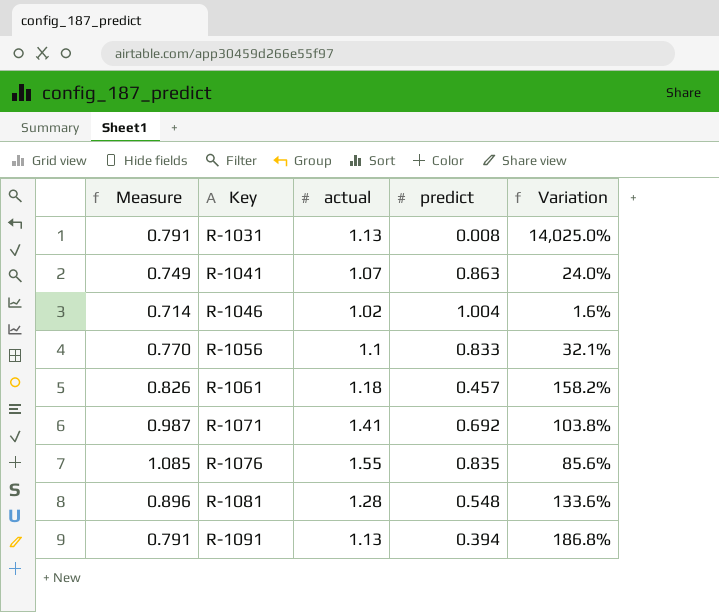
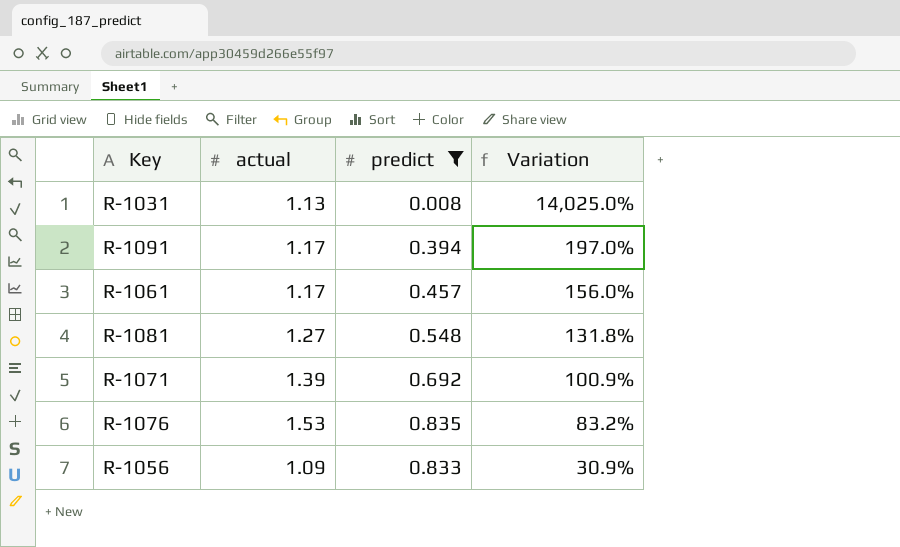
filter: none -> predict <= 0.835
row order: Key ascending -> Variation descending
column Measure | formula: [actual] * 0.7 -> none
R-1091 | actual: 1.13 -> 1.17
R-1091 | Variation: 186.8% -> 197.0%
R-1061 | actual: 1.18 -> 1.17
R-1061 | Variation: 158.2% -> 156.0%
R-1081 | actual: 1.28 -> 1.27
R-1081 | Variation: 133.6% -> 131.8%
R-1071 | actual: 1.41 -> 1.39
R-1071 | Variation: 103.8% -> 100.9%
R-1076 | actual: 1.55 -> 1.53
R-1076 | Variation: 85.6% -> 83.2%
R-1056 | actual: 1.1 -> 1.09
R-1056 | Variation: 32.1% -> 30.9%

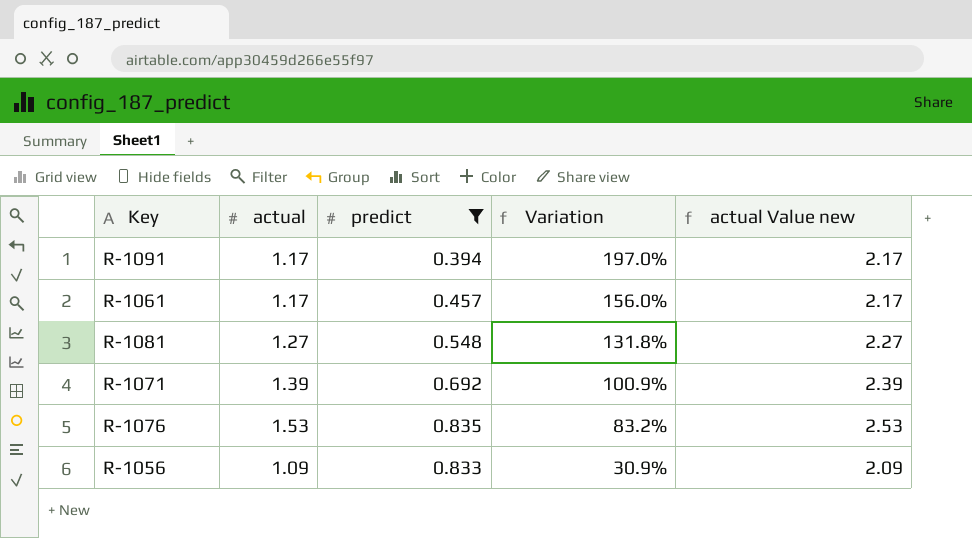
column actual Value new | formula: none -> [actual] + 1
row R-1031: 1.13 | 0.008 | 14,025.0% -> none

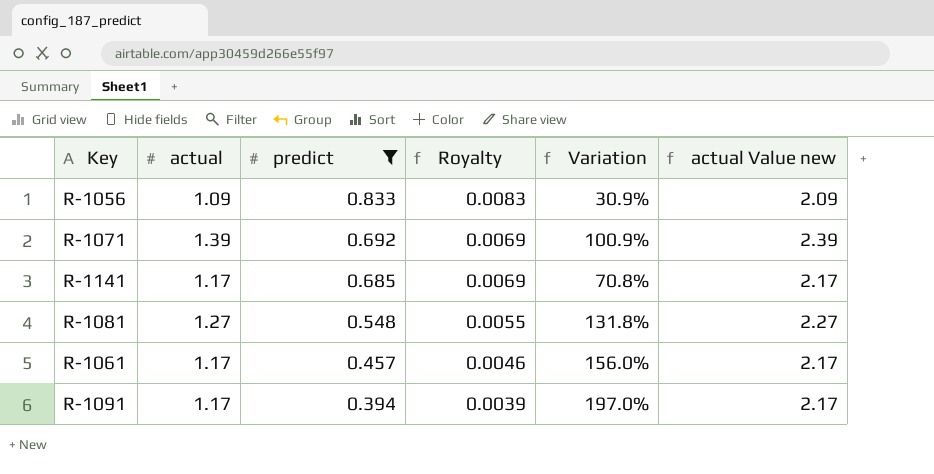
row order: Variation descending -> predict descending
column Royalty | formula: none -> [predict] * 0.01
row R-1076: 1.53 | 0.835 | 83.2% | 2.53 -> none
row R-1141: none -> 1.17 | 0.685 | 0.0069 | 70.8% | 2.17

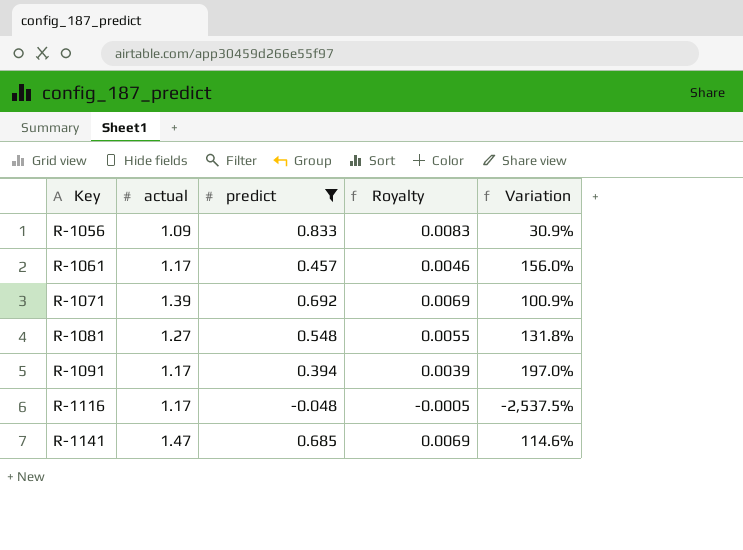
row order: predict descending -> Key ascending
column actual Value new | formula: [actual] + 1 -> none
row R-1116: none -> 1.17 | -0.048 | -0.0005 | -2,537.5%
R-1141 | actual: 1.17 -> 1.47
R-1141 | Variation: 70.8% -> 114.6%

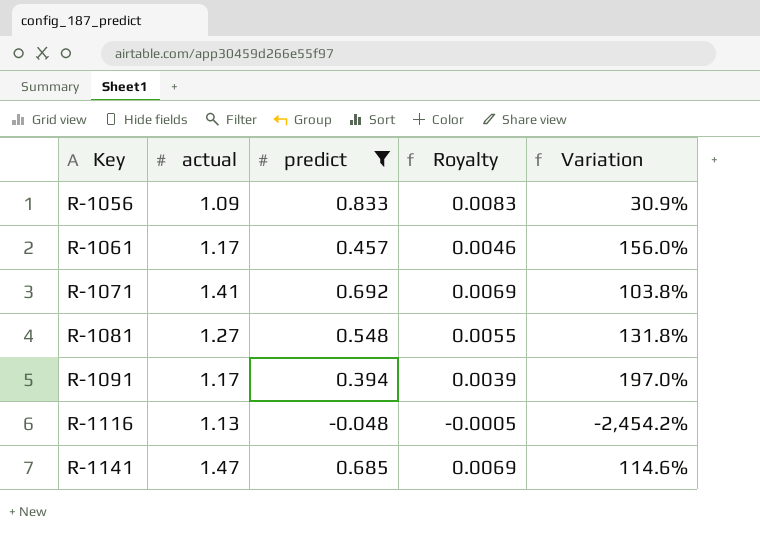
R-1071 | actual: 1.39 -> 1.41
R-1071 | Variation: 100.9% -> 103.8%
R-1116 | actual: 1.17 -> 1.13
R-1116 | Variation: -2,537.5% -> -2,454.2%

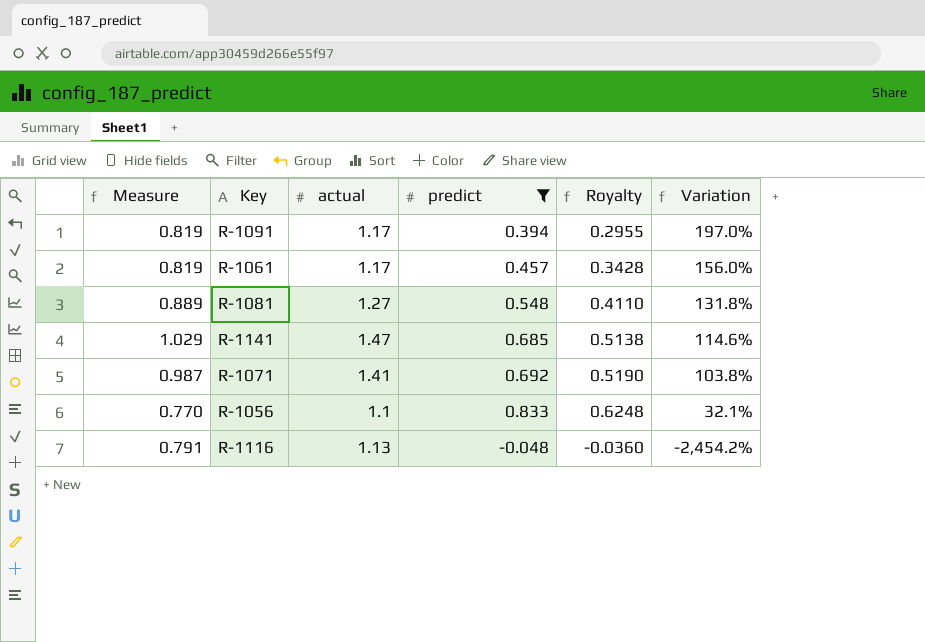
row order: Key ascending -> Variation descending
column Measure | formula: none -> [actual] * 0.7
column Royalty | formula: [predict] * 0.01 -> [predict] * 0.75
R-1056 | actual: 1.09 -> 1.1
R-1056 | Variation: 30.9% -> 32.1%

